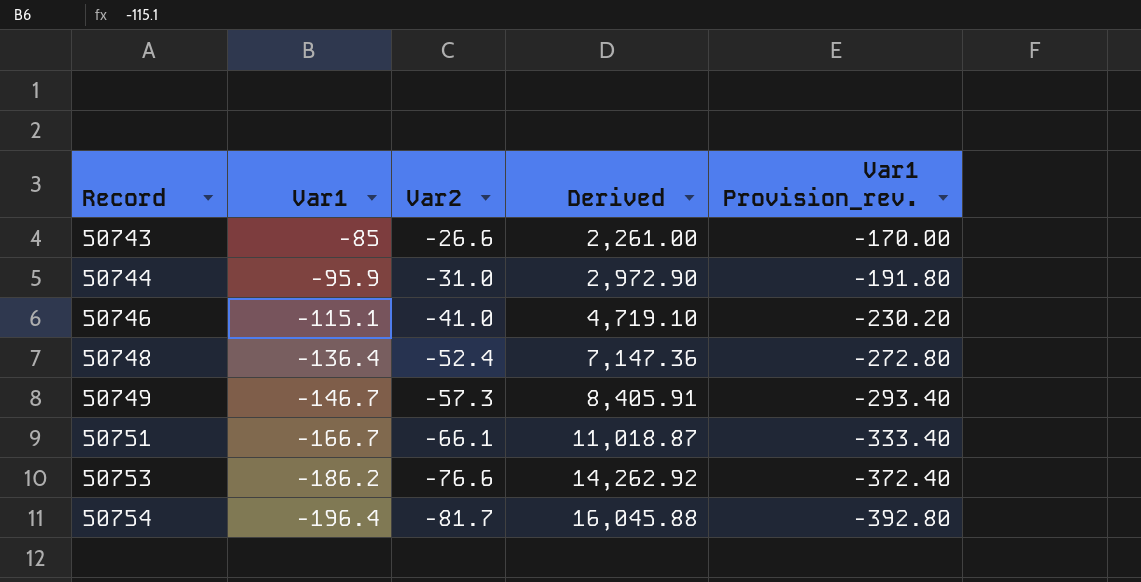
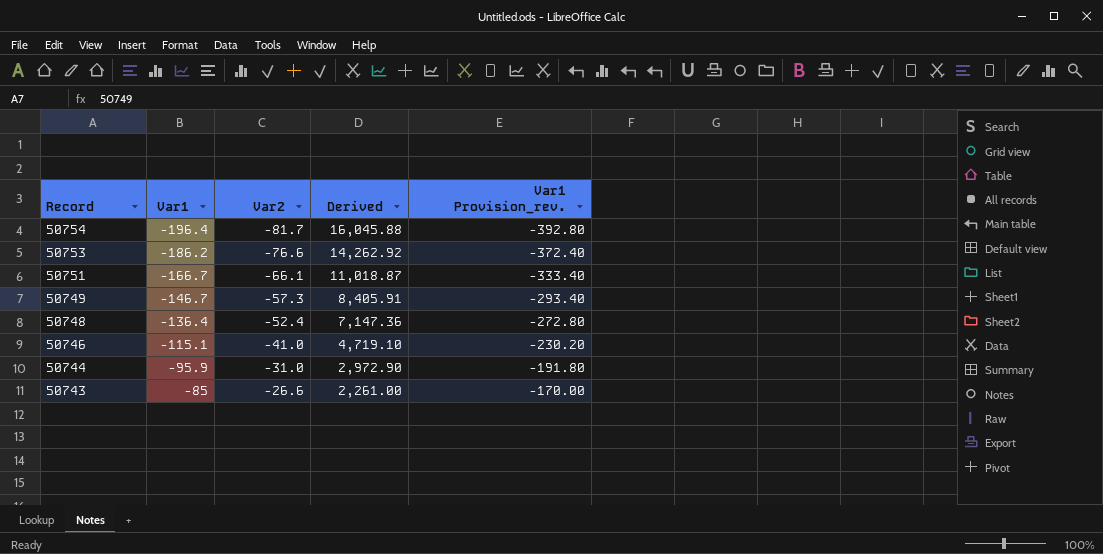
row order: Record ascending -> Record descending

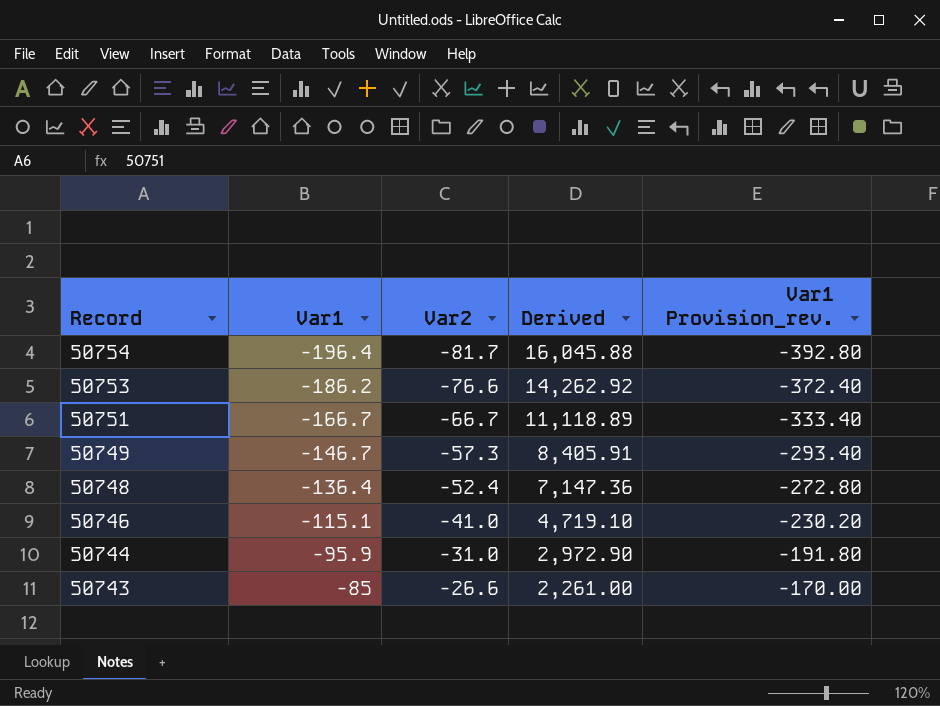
50751 | Var2: -66.1 -> -66.7
50751 | Derived: 11,018.87 -> 11,118.89

